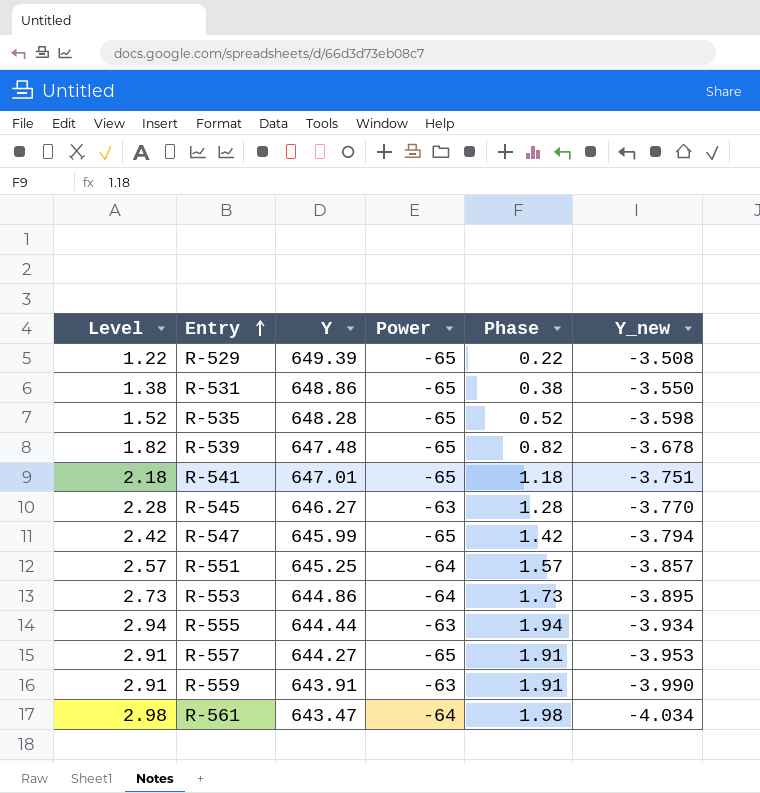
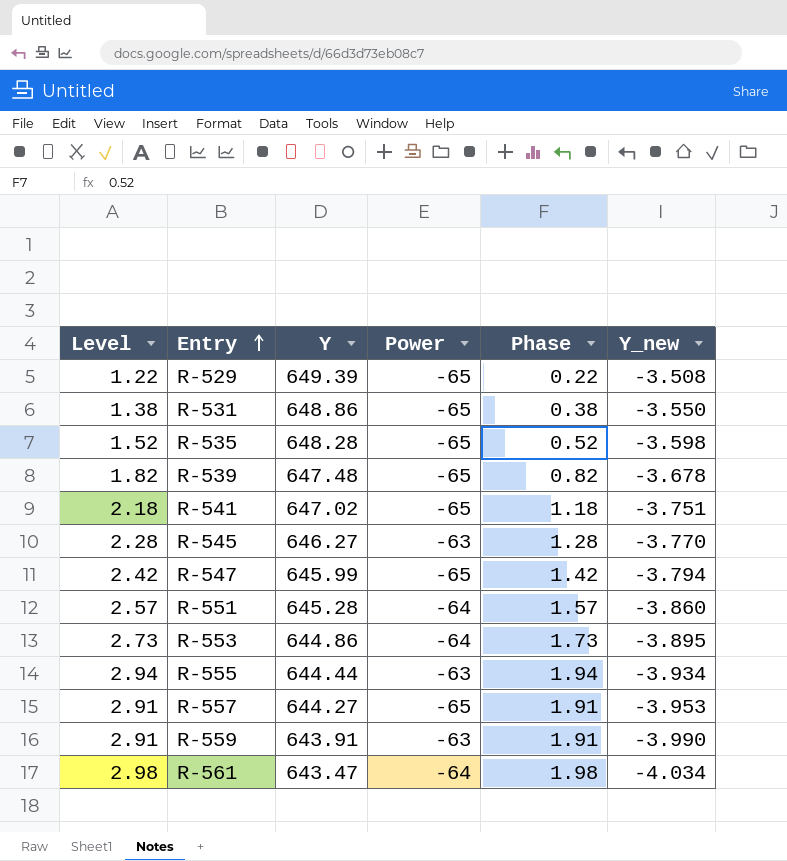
R-541 | Y: 647.01 -> 647.02
R-551 | Y: 645.25 -> 645.28
R-551 | Y_new: -3.857 -> -3.860

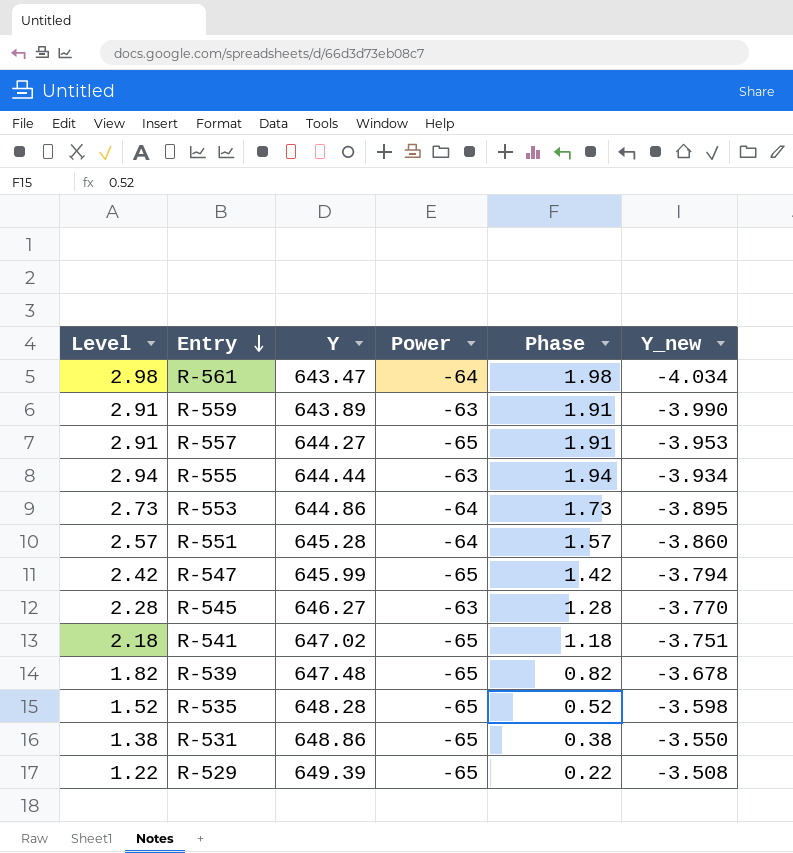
row order: Entry ascending -> Entry descending
R-559 | Y: 643.91 -> 643.89

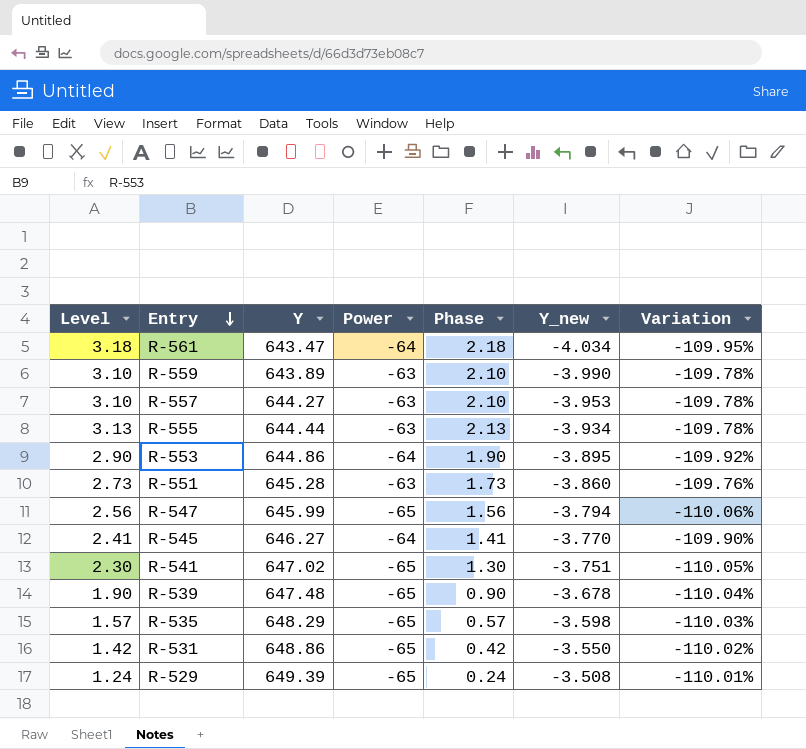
column Variation | formula: none -> ([Power] - [Y]) / [Y]
R-561 | Level: 2.98 -> 3.18
R-561 | Phase: 1.98 -> 2.18
R-559 | Level: 2.91 -> 3.10
R-559 | Phase: 1.91 -> 2.10
R-557 | Level: 2.91 -> 3.10
R-557 | Power: -65 -> -63
R-557 | Phase: 1.91 -> 2.10
R-555 | Level: 2.94 -> 3.13
R-555 | Phase: 1.94 -> 2.13
R-553 | Level: 2.73 -> 2.90
R-553 | Phase: 1.73 -> 1.90
R-551 | Level: 2.57 -> 2.73
R-551 | Power: -64 -> -63
R-551 | Phase: 1.57 -> 1.73
R-547 | Level: 2.42 -> 2.56
R-547 | Phase: 1.42 -> 1.56
R-545 | Level: 2.28 -> 2.41
R-545 | Power: -63 -> -64
R-545 | Phase: 1.28 -> 1.41
R-541 | Level: 2.18 -> 2.30
R-541 | Phase: 1.18 -> 1.30
R-539 | Level: 1.82 -> 1.90
R-539 | Phase: 0.82 -> 0.90
R-535 | Level: 1.52 -> 1.57
R-535 | Y: 648.28 -> 648.29
R-535 | Phase: 0.52 -> 0.57
R-531 | Level: 1.38 -> 1.42
R-531 | Phase: 0.38 -> 0.42
R-529 | Level: 1.22 -> 1.24
R-529 | Phase: 0.22 -> 0.24

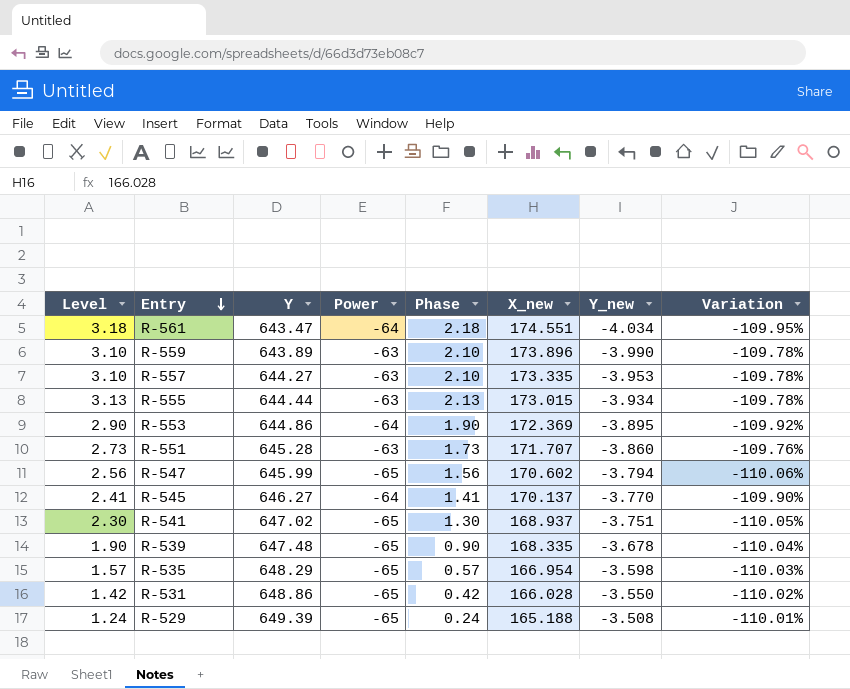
column X_new | position: none -> 6

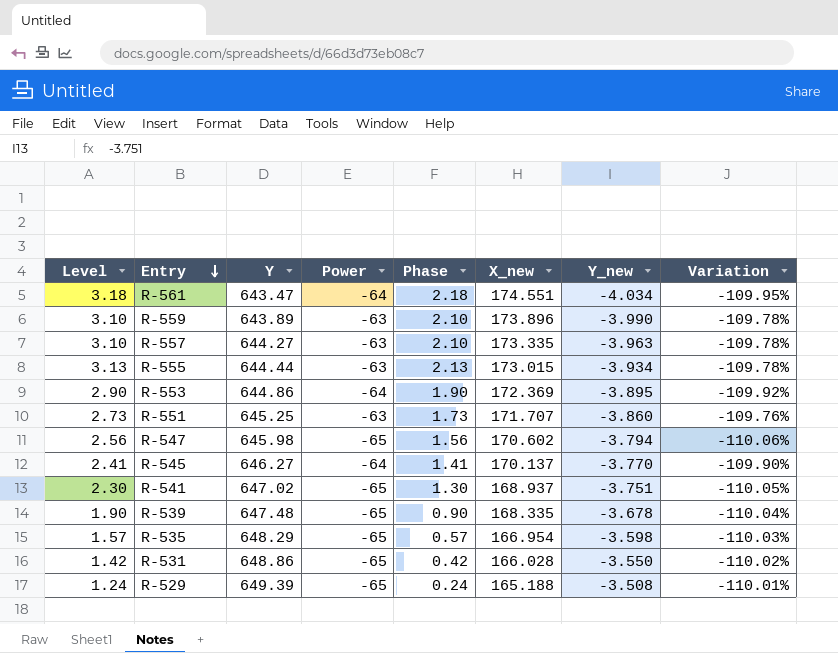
R-557 | Y_new: -3.953 -> -3.963
R-551 | Y: 645.28 -> 645.25
R-547 | Y: 645.99 -> 645.98

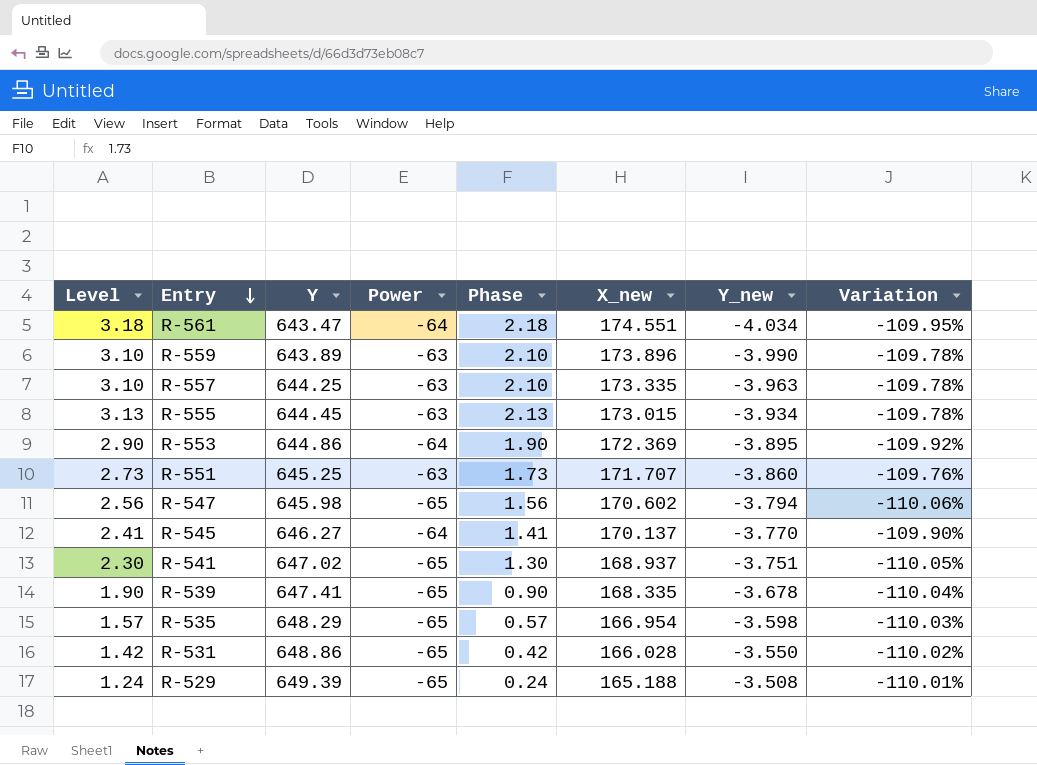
R-557 | Y: 644.27 -> 644.25
R-555 | Y: 644.44 -> 644.45
R-539 | Y: 647.48 -> 647.41

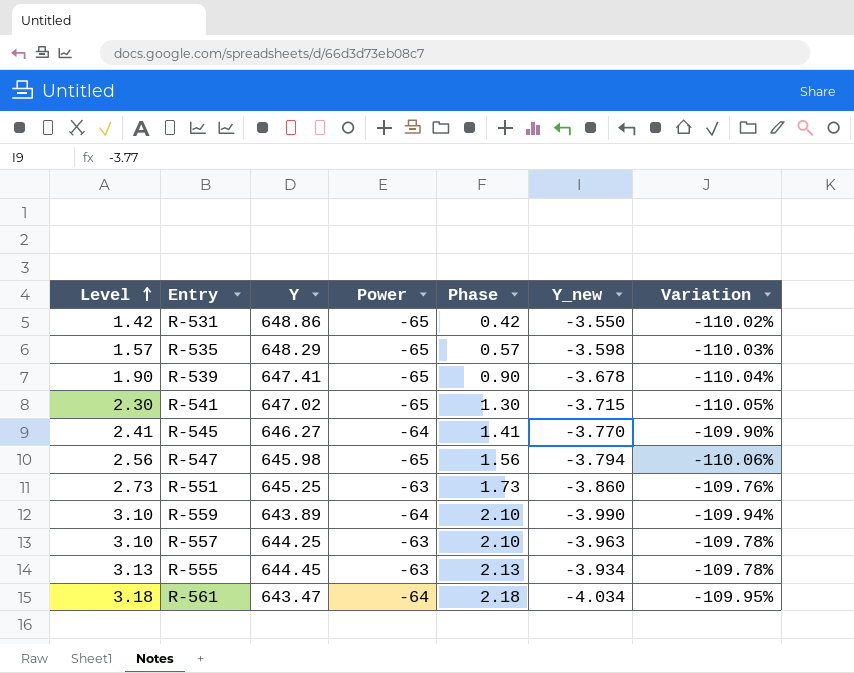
row order: Entry descending -> Level ascending
column X_new | position: 6 -> none
row R-553: 2.90 | 644.86 | -64 | 1.90 | 172.369 | -3.895 | -109.92% -> none
row R-529: 1.24 | 649.39 | -65 | 0.24 | 165.188 | -3.508 | -110.01% -> none
R-541 | Y_new: -3.751 -> -3.715
R-559 | Power: -63 -> -64
R-559 | Variation: -109.78% -> -109.94%

